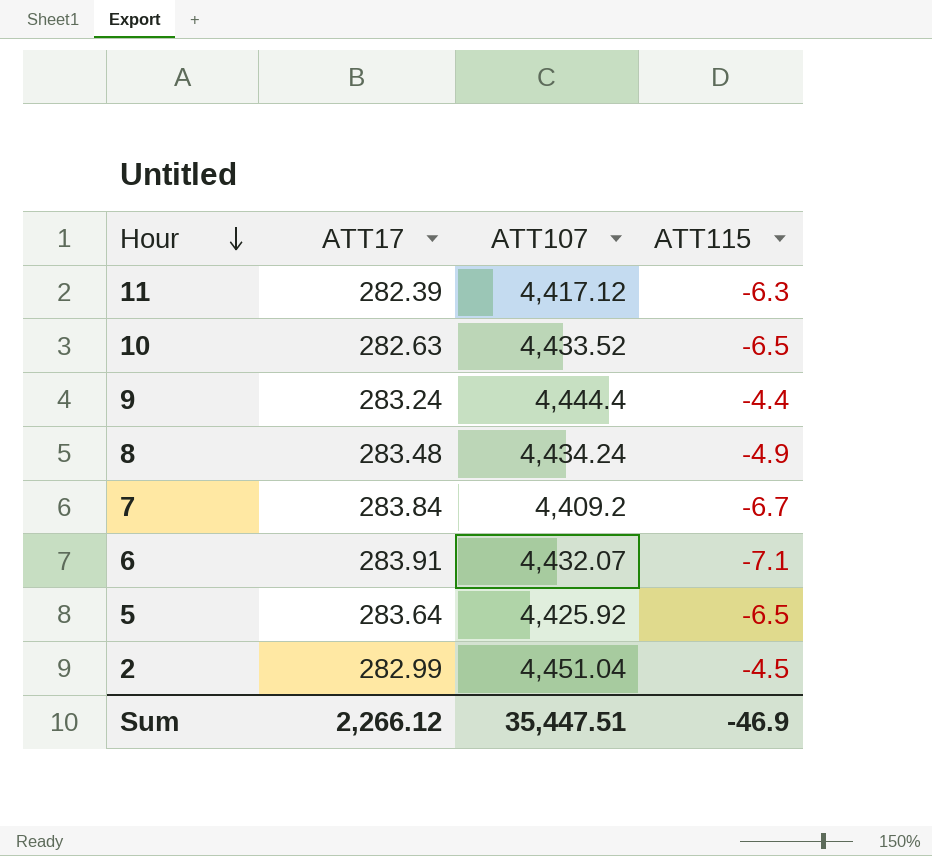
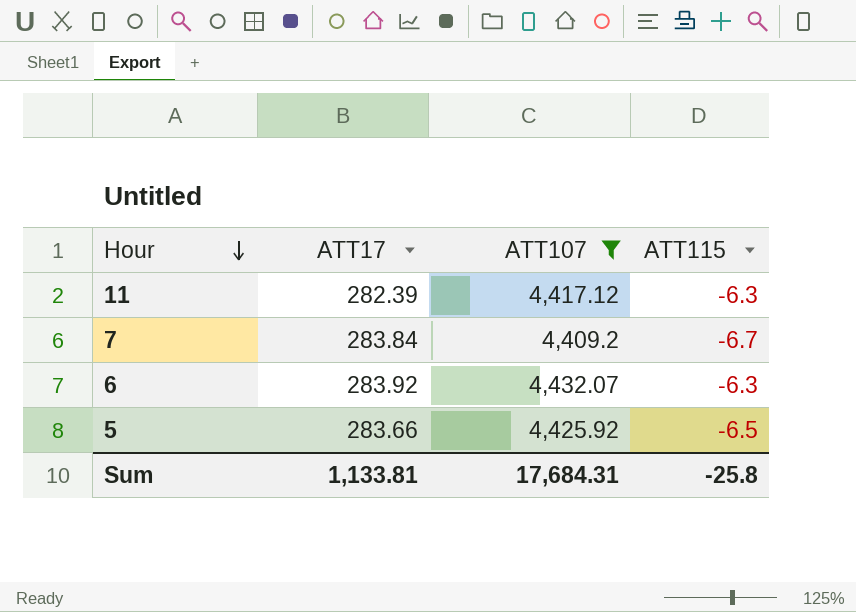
filter: none -> ATT107 <= 4,432.07
6 | ATT17: 283.91 -> 283.92
6 | ATT115: -7.1 -> -6.3
5 | ATT17: 283.64 -> 283.66
Sum | ATT17: 2,266.12 -> 1,133.81
Sum | ATT107: 35,447.51 -> 17,684.31
Sum | ATT115: -46.9 -> -25.8

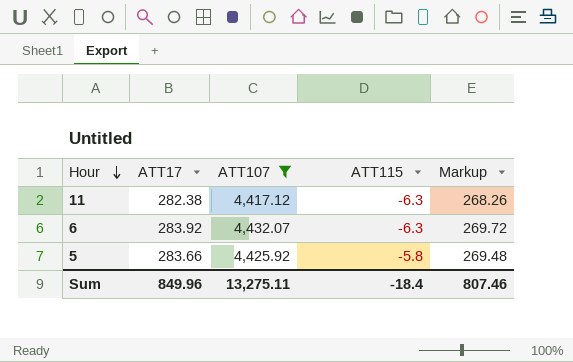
column Markup | formula: none -> [ATT17] * 0.95
row 7: 283.84 | 4,409.2 | -6.7 -> none
11 | ATT17: 282.39 -> 282.38
5 | ATT115: -6.5 -> -5.8
Sum | ATT17: 1,133.81 -> 849.96
Sum | ATT107: 17,684.31 -> 13,275.11
Sum | ATT115: -25.8 -> -18.4

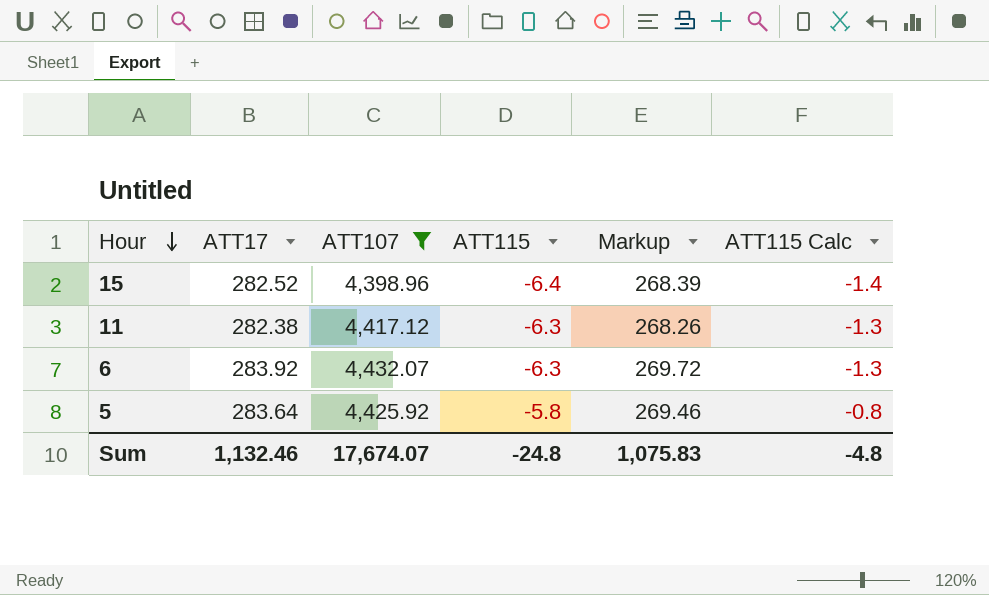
column ATT115 Calc | formula: none -> [ATT115] + 5
row 15: none -> 282.52 | 4,398.96 | -6.4 | 268.39 | -1.4
5 | ATT17: 283.66 -> 283.64
5 | Markup: 269.48 -> 269.46
Sum | ATT17: 849.96 -> 1,132.46
Sum | ATT107: 13,275.11 -> 17,674.07
Sum | ATT115: -18.4 -> -24.8
Sum | Markup: 807.46 -> 1,075.83

